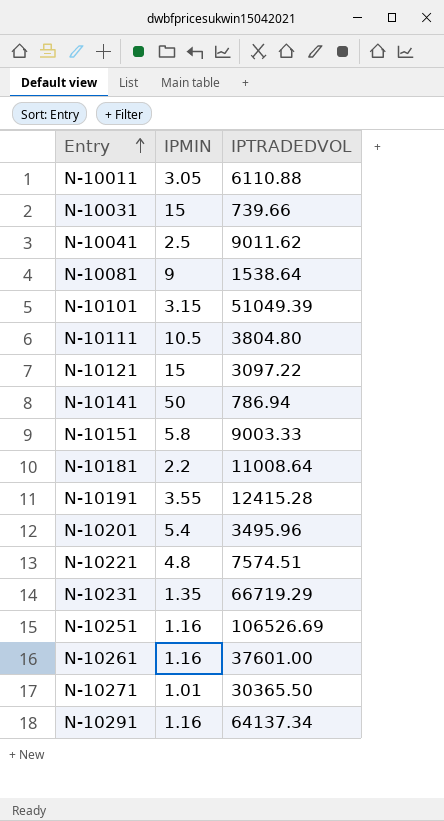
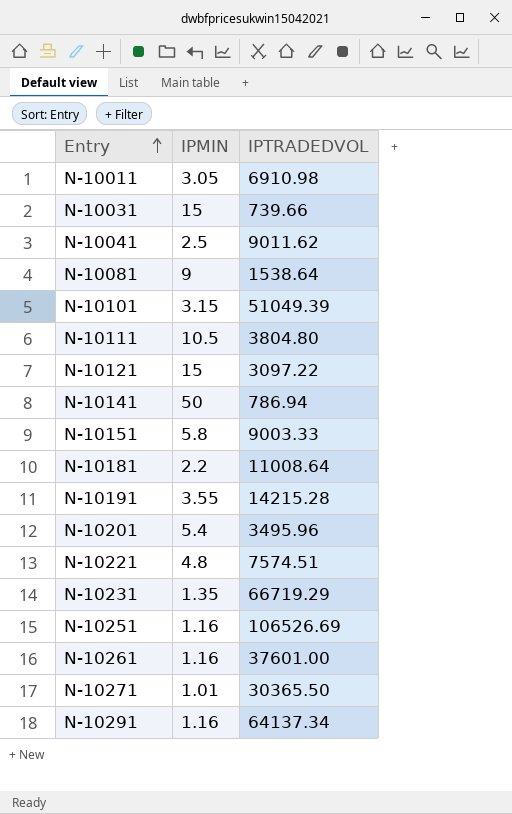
N-10011 | IPTRADEDVOL: 6110.88 -> 6910.98
N-10191 | IPTRADEDVOL: 12415.28 -> 14215.28

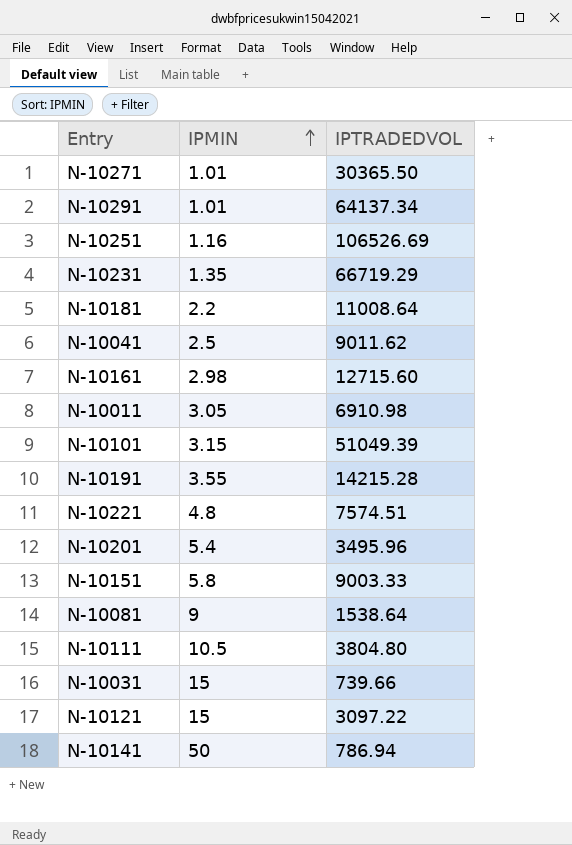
row order: Entry ascending -> IPMIN ascending
row N-10261: 1.16 | 37601.00 -> none
N-10291 | IPMIN: 1.16 -> 1.01
row N-10161: none -> 2.98 | 12715.60

